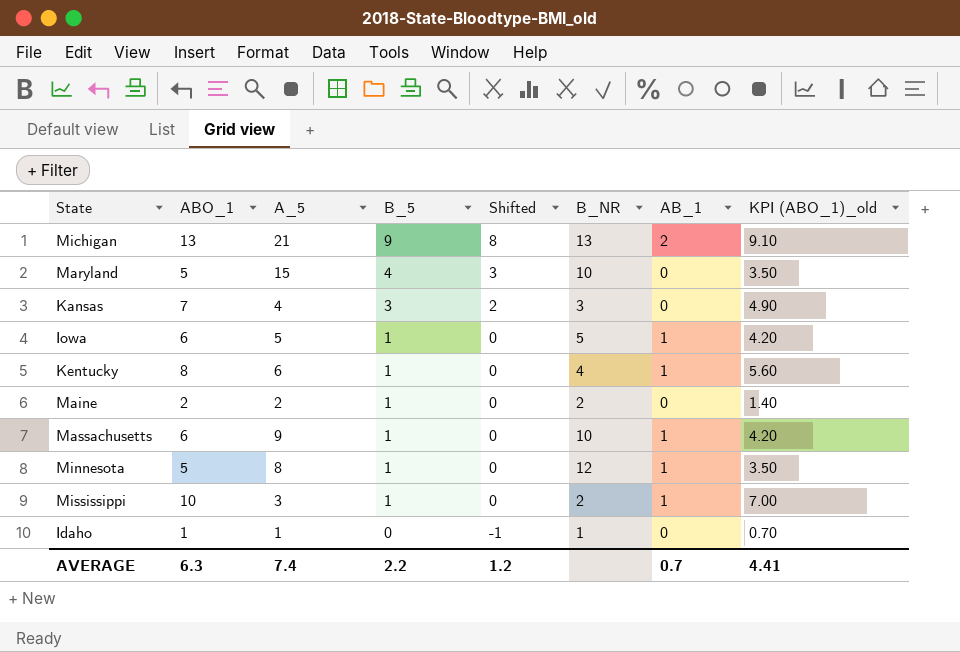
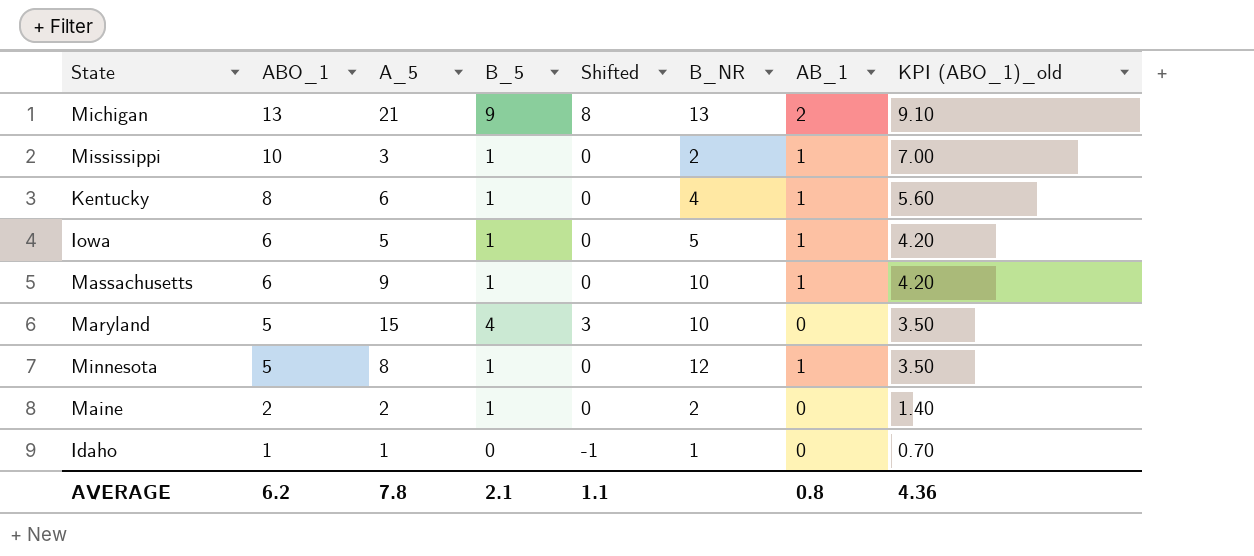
row order: B_5 descending -> ABO_1 descending
row Kansas: 7 | 4 | 3 | 2 | 3 | 0 | 4.90 -> none
AVERAGE | ABO_1: 6.3 -> 6.2
AVERAGE | A_5: 7.4 -> 7.8
AVERAGE | B_5: 2.2 -> 2.1
AVERAGE | Shifted: 1.2 -> 1.1
AVERAGE | AB_1: 0.7 -> 0.8
AVERAGE | KPI (ABO_1)_old: 4.41 -> 4.36

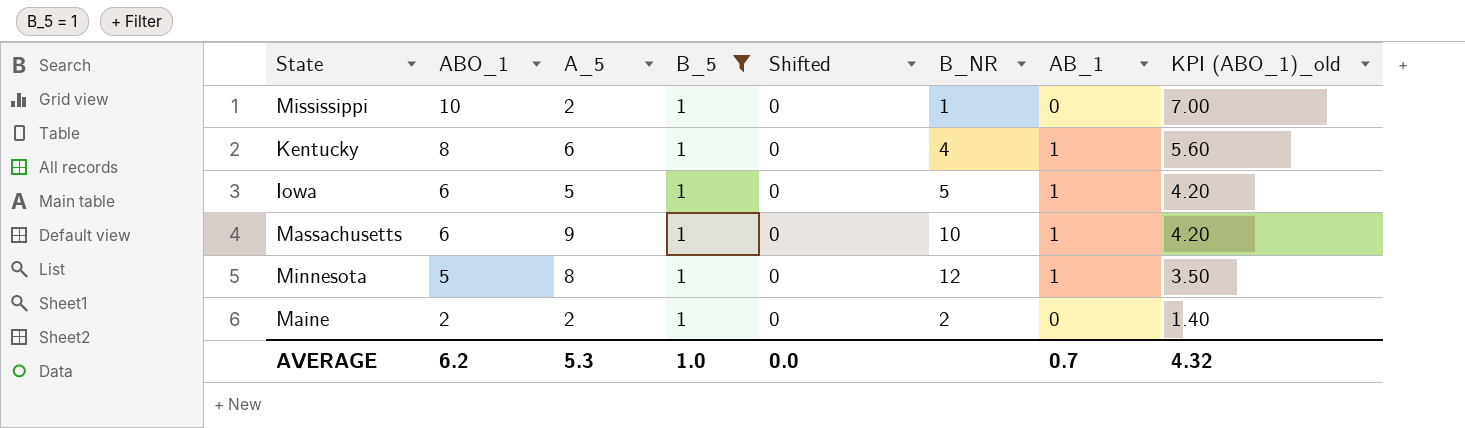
filter: none -> B_5 = 1
Mississippi | A_5: 3 -> 2
Mississippi | B_NR: 2 -> 1
Mississippi | AB_1: 1 -> 0
AVERAGE | A_5: 7.8 -> 5.3
AVERAGE | B_5: 2.1 -> 1.0
AVERAGE | Shifted: 1.1 -> 0.0
AVERAGE | AB_1: 0.8 -> 0.7
AVERAGE | KPI (ABO_1)_old: 4.36 -> 4.32

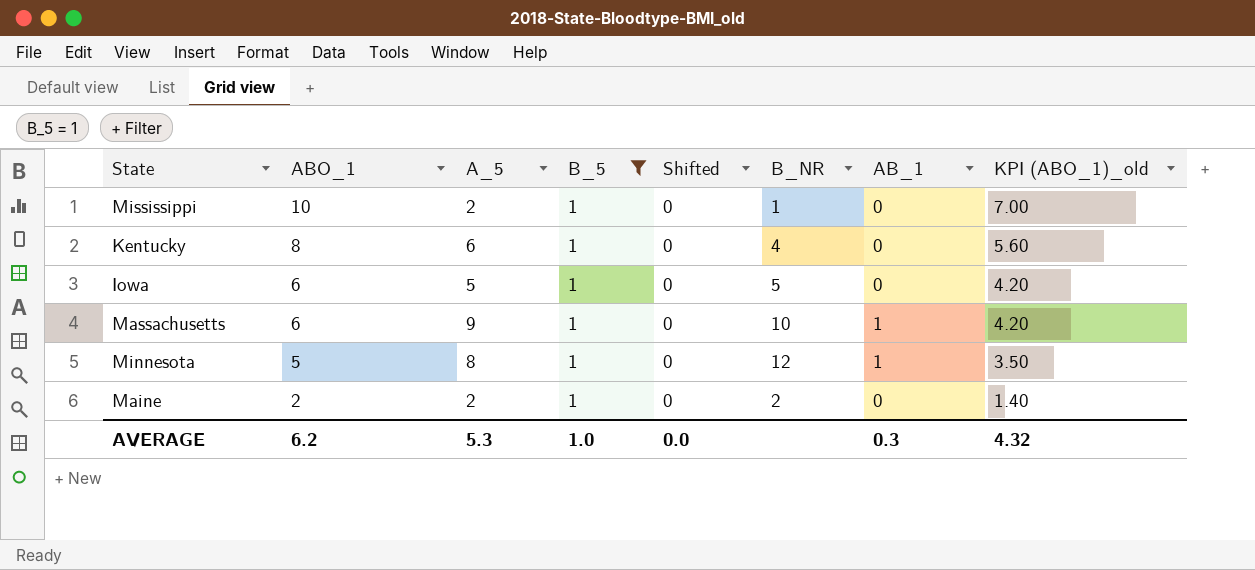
Kentucky | AB_1: 1 -> 0
Iowa | AB_1: 1 -> 0
AVERAGE | AB_1: 0.7 -> 0.3

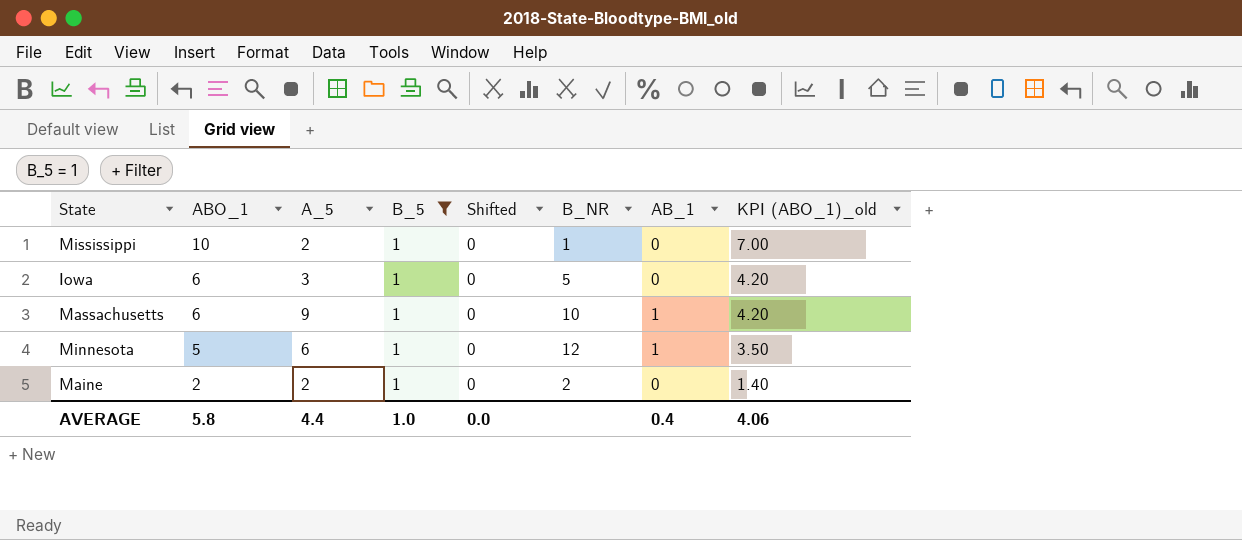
row Kentucky: 8 | 6 | 1 | 0 | 4 | 0 | 5.60 -> none
Iowa | A_5: 5 -> 3
Minnesota | A_5: 8 -> 6
AVERAGE | ABO_1: 6.2 -> 5.8
AVERAGE | A_5: 5.3 -> 4.4
AVERAGE | AB_1: 0.3 -> 0.4
AVERAGE | KPI (ABO_1)_old: 4.32 -> 4.06

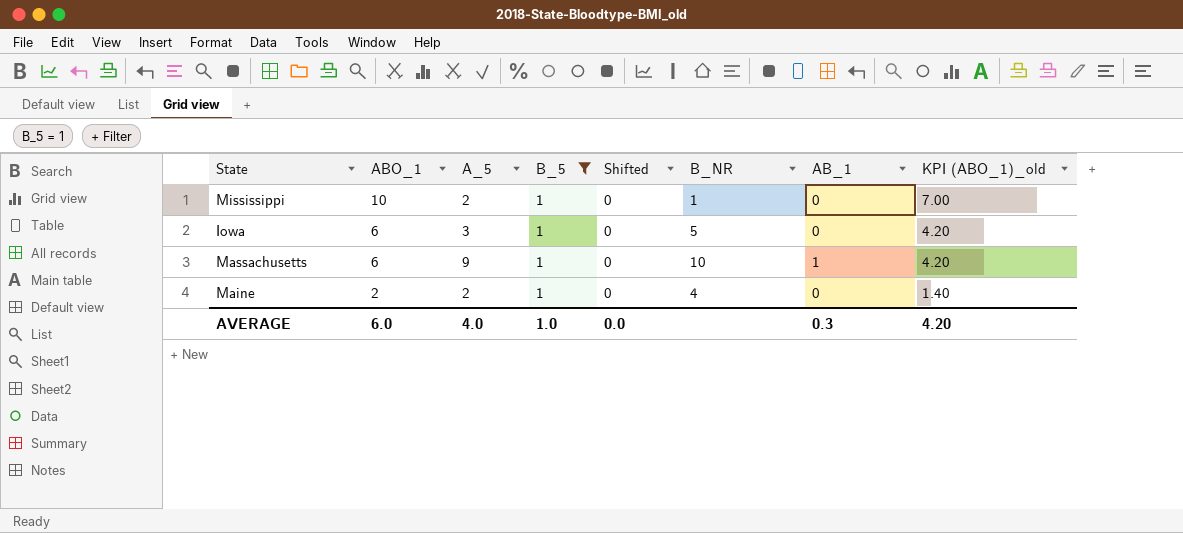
row Minnesota: 5 | 6 | 1 | 0 | 12 | 1 | 3.50 -> none
Maine | B_NR: 2 -> 4
AVERAGE | ABO_1: 5.8 -> 6.0
AVERAGE | A_5: 4.4 -> 4.0
AVERAGE | AB_1: 0.4 -> 0.3
AVERAGE | KPI (ABO_1)_old: 4.06 -> 4.20

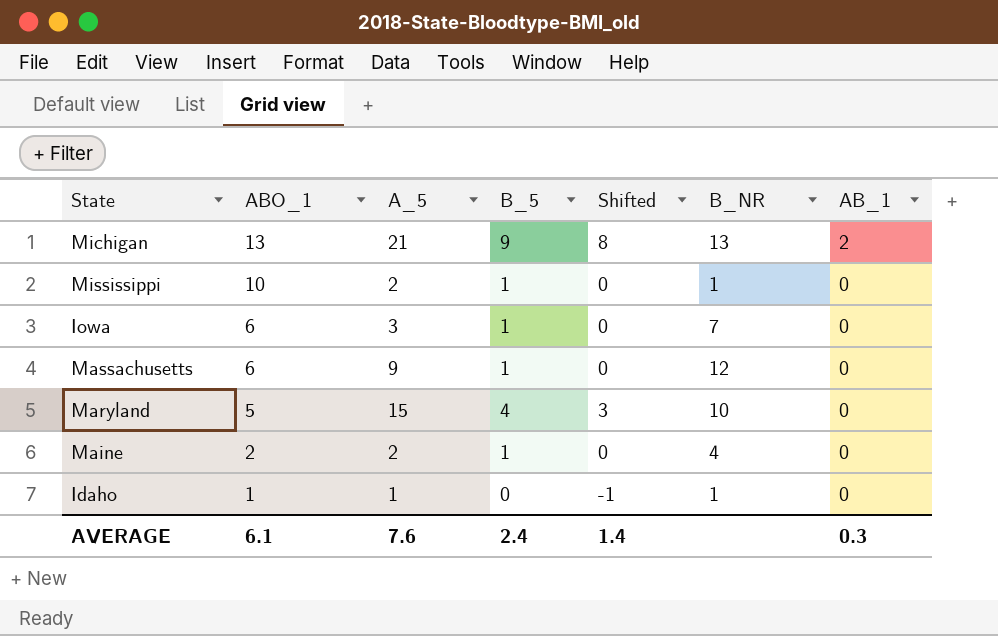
filter: B_5 = 1 -> none
column KPI (ABO_1)_old | formula: [ABO_1] * 0.7 -> none
Iowa | B_NR: 5 -> 7
Massachusetts | B_NR: 10 -> 12
Massachusetts | AB_1: 1 -> 0
AVERAGE | ABO_1: 6.0 -> 6.1
AVERAGE | A_5: 4.0 -> 7.6
AVERAGE | B_5: 1.0 -> 2.4
AVERAGE | Shifted: 0.0 -> 1.4

